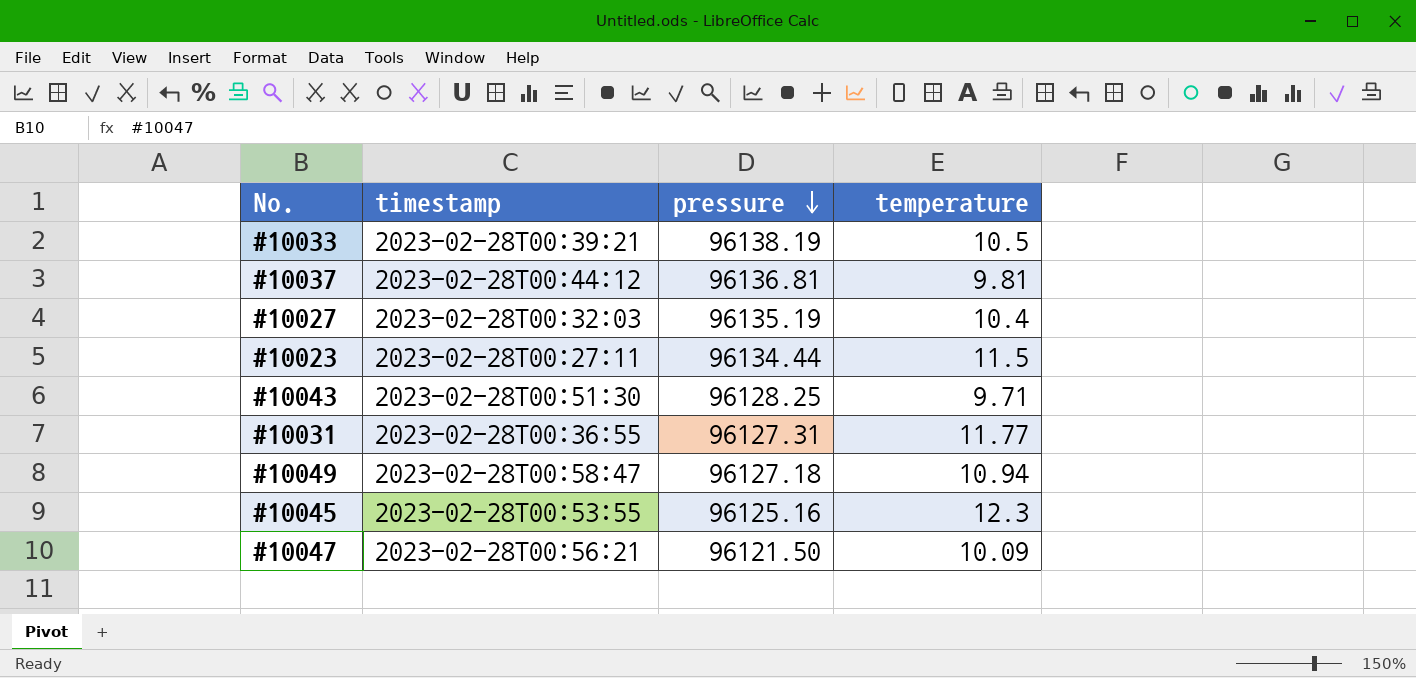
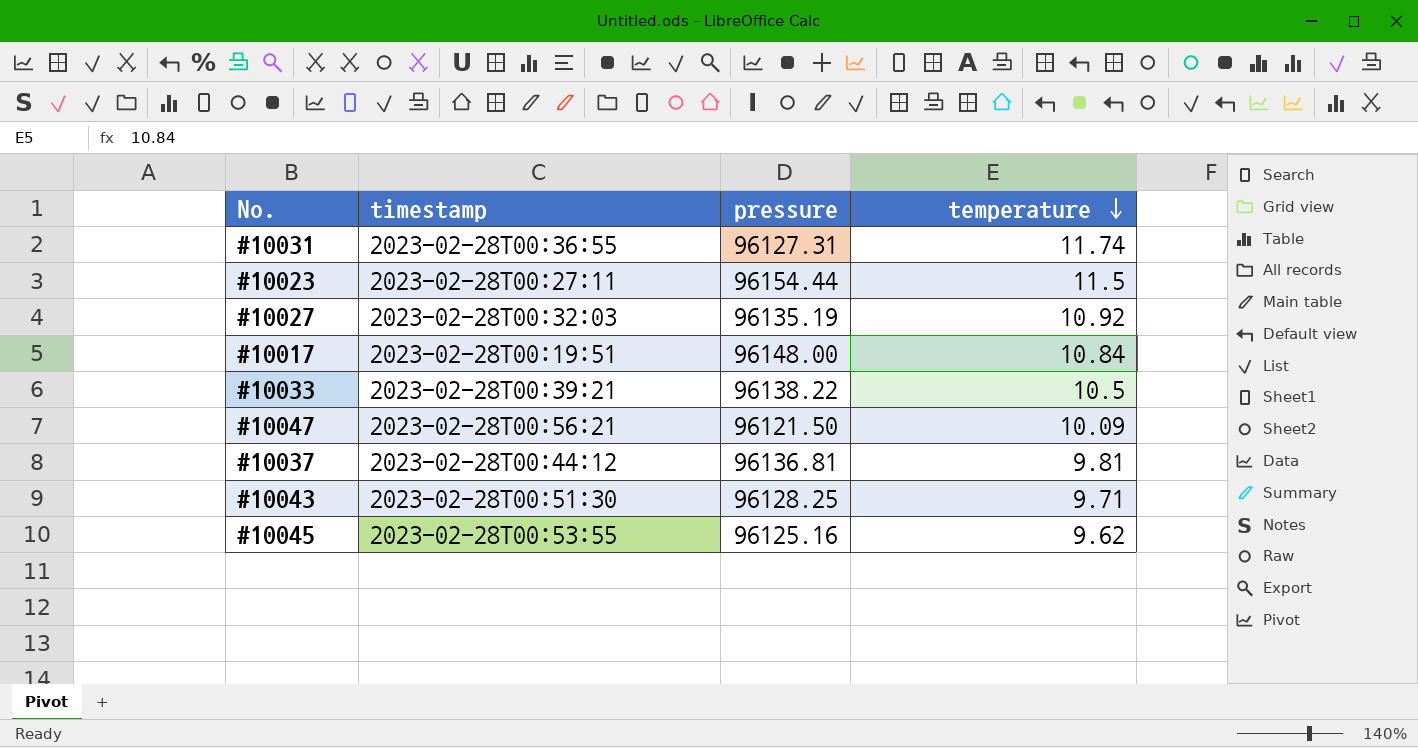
row order: pressure descending -> temperature descending
row #10049: 2023-02-28T00:58:47 | 96127.18 | 10.94 -> none
#10031 | temperature: 11.77 -> 11.74
#10023 | pressure: 96134.44 -> 96154.44
#10027 | temperature: 10.4 -> 10.92
row #10017: none -> 2023-02-28T00:19:51 | 96148.00 | 10.84
#10033 | pressure: 96138.19 -> 96138.22
#10045 | temperature: 12.3 -> 9.62

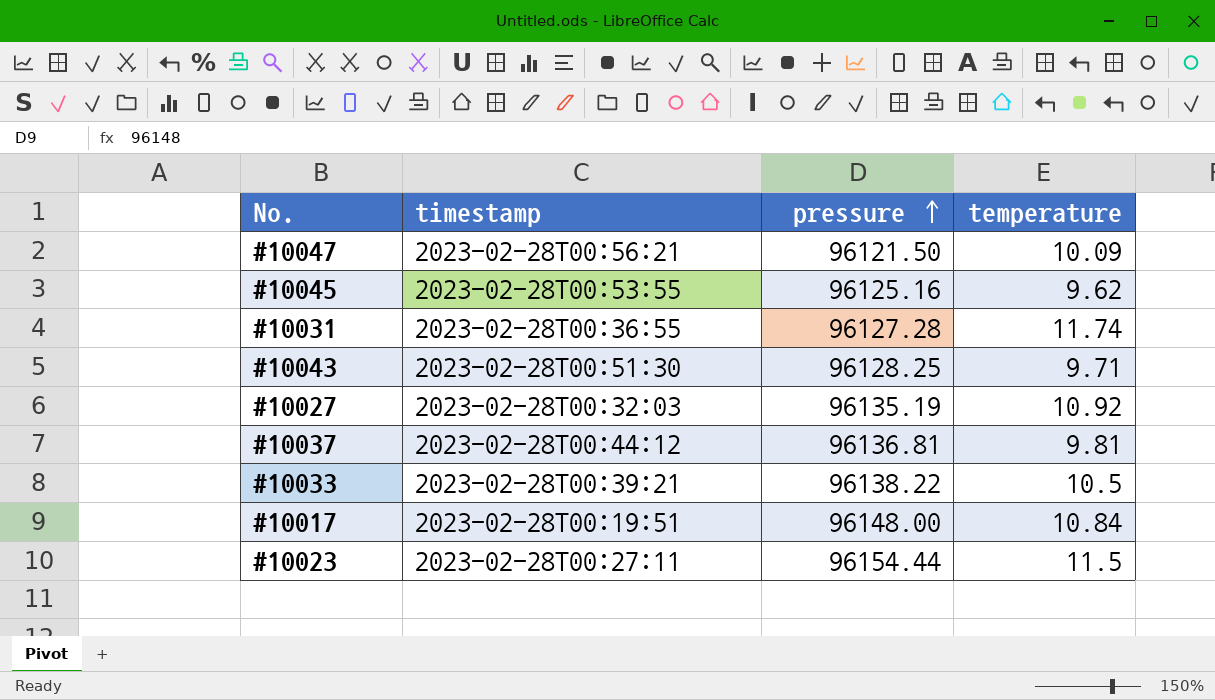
row order: temperature descending -> pressure ascending
#10031 | pressure: 96127.31 -> 96127.28

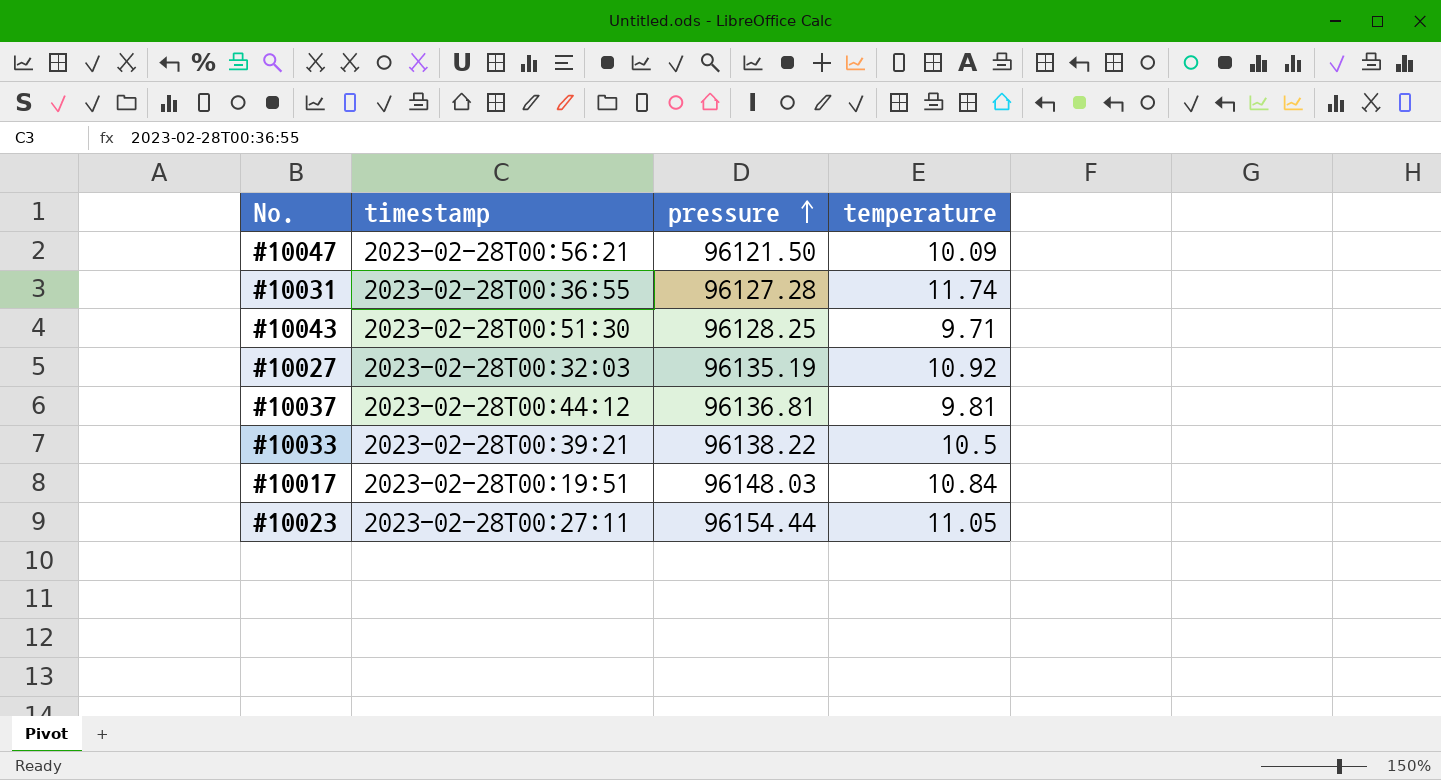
row #10045: 2023-02-28T00:53:55 | 96125.16 | 9.62 -> none
#10017 | pressure: 96148.00 -> 96148.03
#10023 | temperature: 11.5 -> 11.05

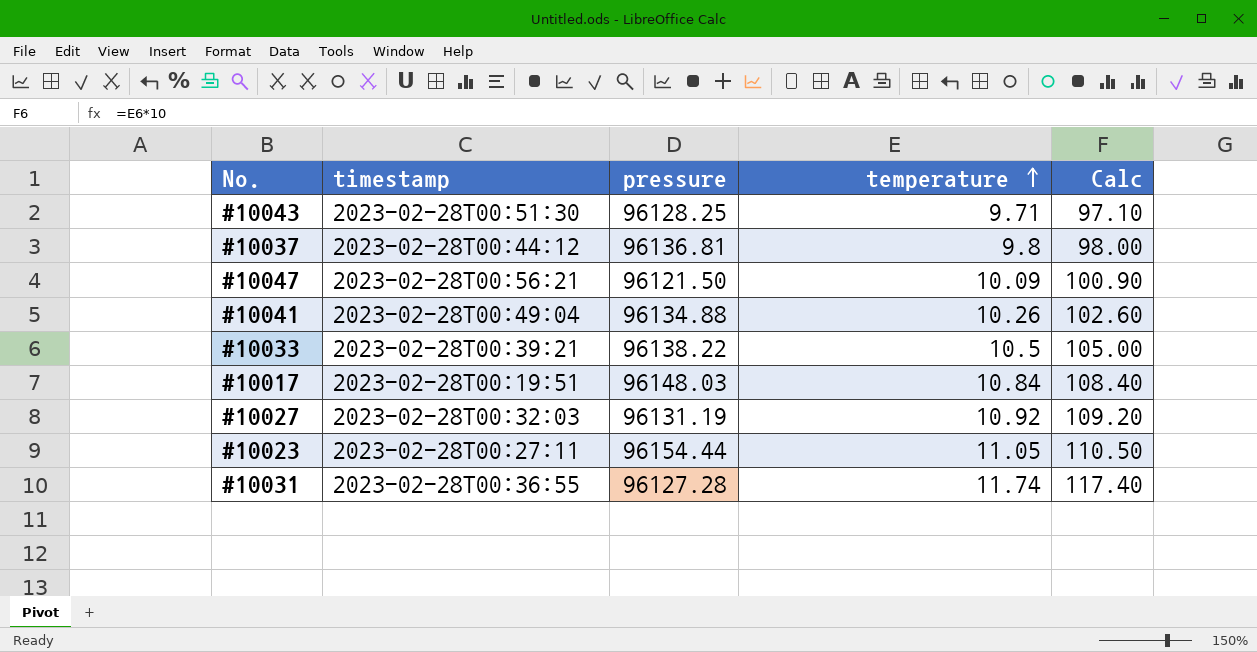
row order: pressure ascending -> temperature ascending
column Calc | formula: none -> [temperature] * 10
#10037 | temperature: 9.81 -> 9.8
row #10041: none -> 2023-02-28T00:49:04 | 96134.88 | 10.26 | 102.60
#10027 | pressure: 96135.19 -> 96131.19

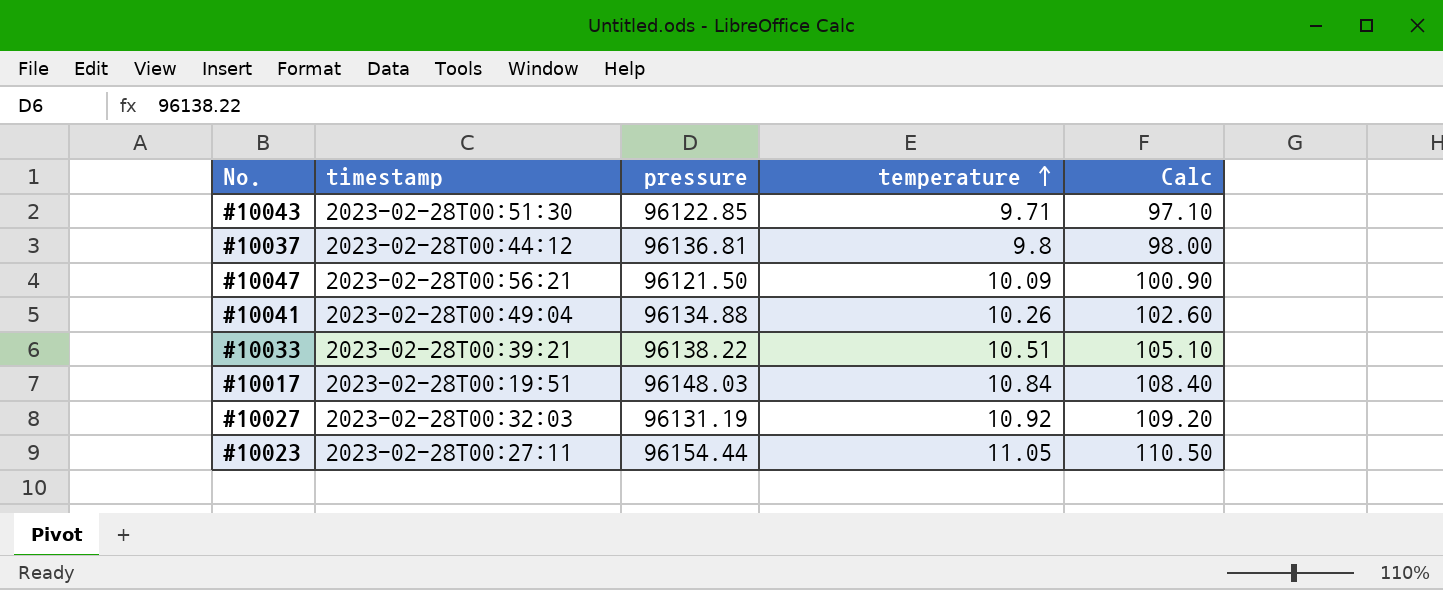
row #10031: 2023-02-28T00:36:55 | 96127.28 | 11.74 | 117.40 -> none
#10043 | pressure: 96128.25 -> 96122.85
#10033 | temperature: 10.5 -> 10.51
#10033 | Calc: 105.00 -> 105.10

